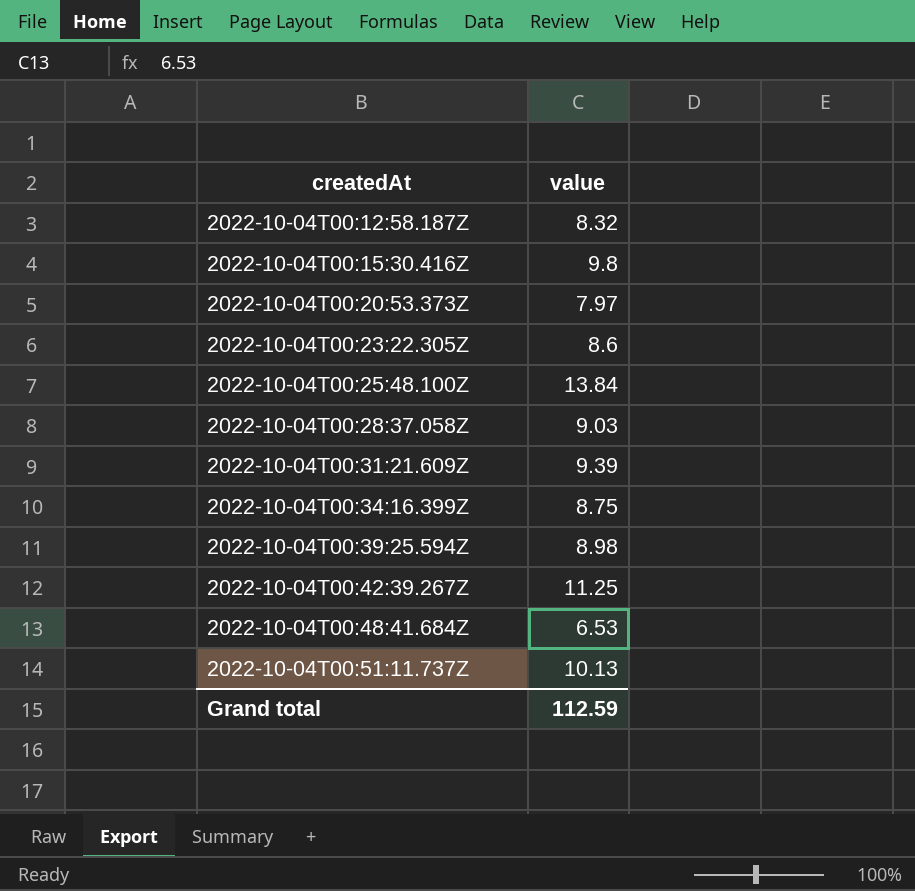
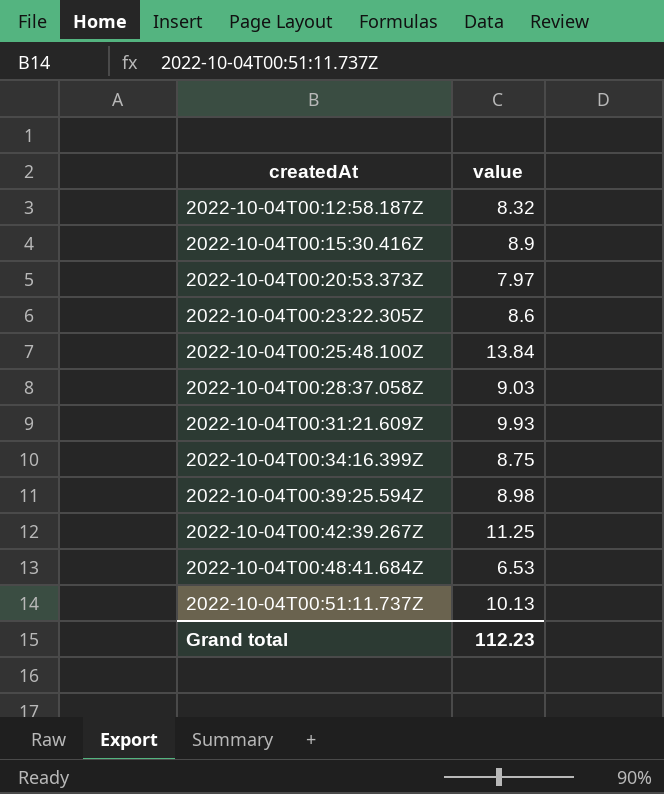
2022-10-04T00:15:30.416Z | value: 9.8 -> 8.9
2022-10-04T00:31:21.609Z | value: 9.39 -> 9.93
Grand total | value: 112.59 -> 112.23

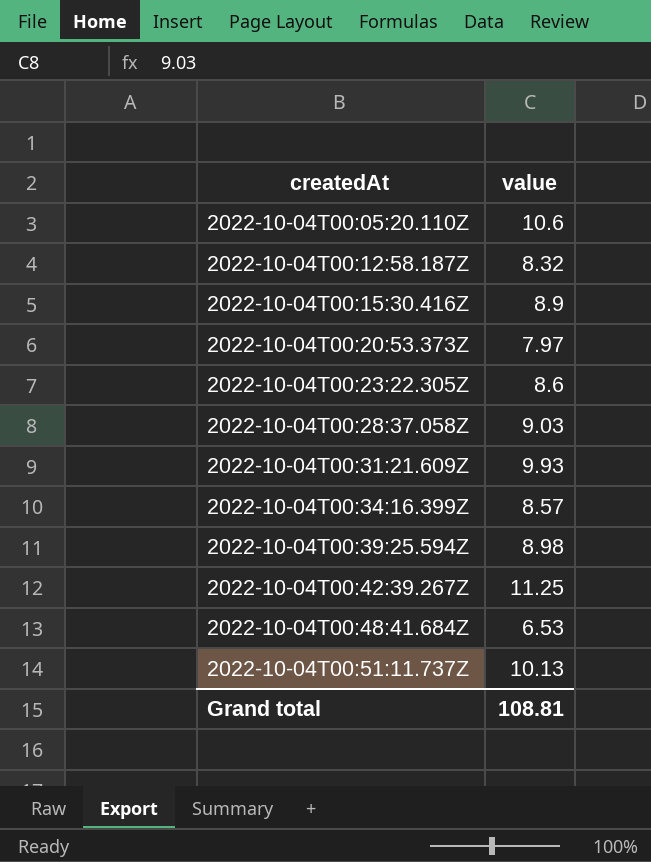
row 2022-10-04T00:25:48.100Z: 13.84 -> none
row 2022-10-04T00:05:20.110Z: none -> 10.6
2022-10-04T00:34:16.399Z | value: 8.75 -> 8.57
Grand total | value: 112.23 -> 108.81

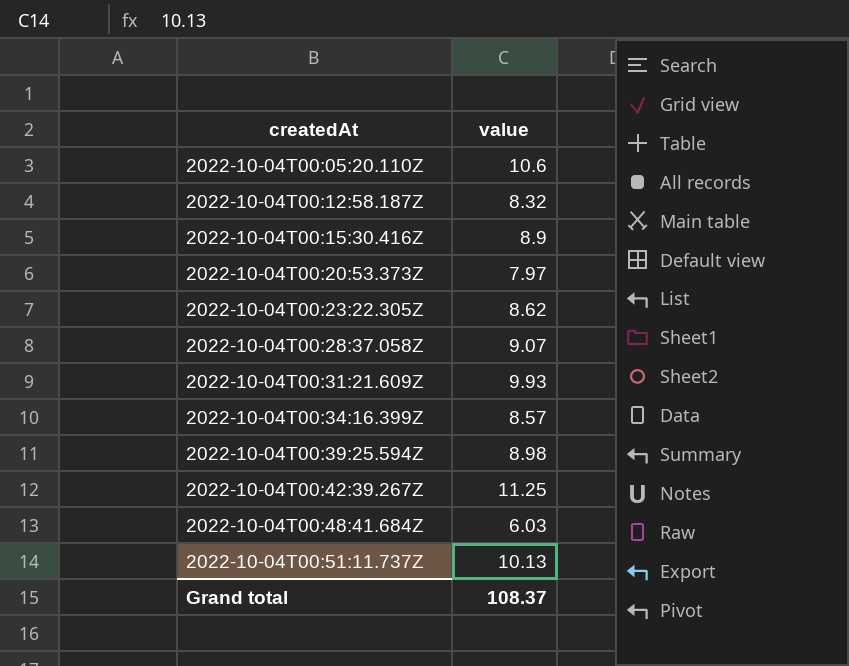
2022-10-04T00:23:22.305Z | value: 8.6 -> 8.62
2022-10-04T00:28:37.058Z | value: 9.03 -> 9.07
2022-10-04T00:48:41.684Z | value: 6.53 -> 6.03
Grand total | value: 108.81 -> 108.37

